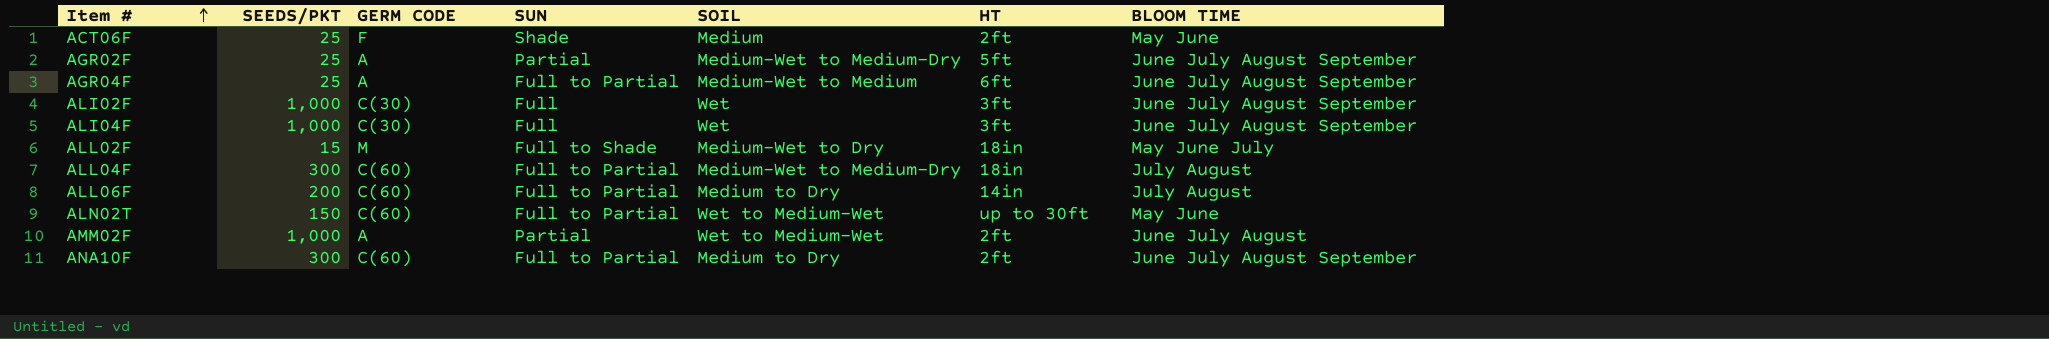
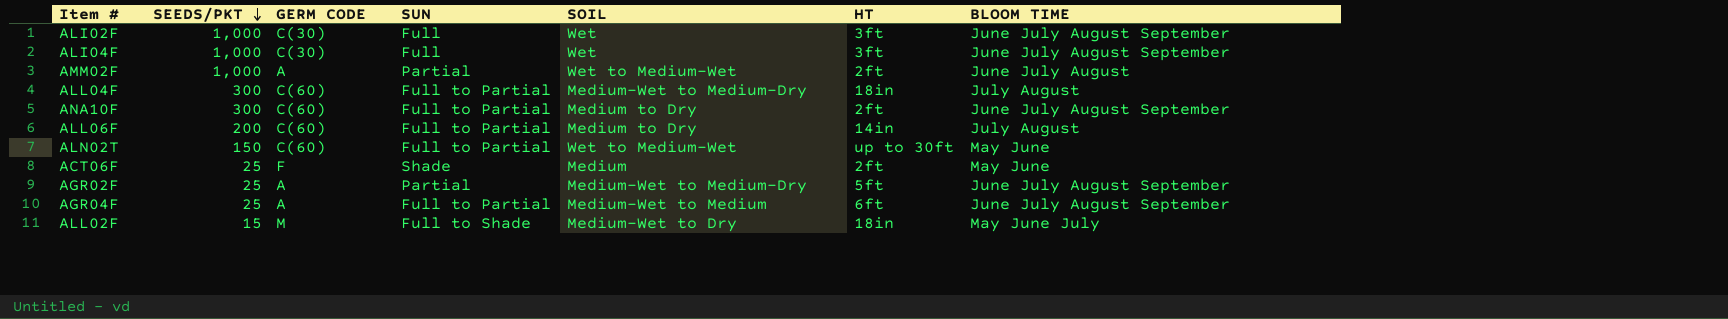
row order: Item # ascending -> SEEDS/PKT descending

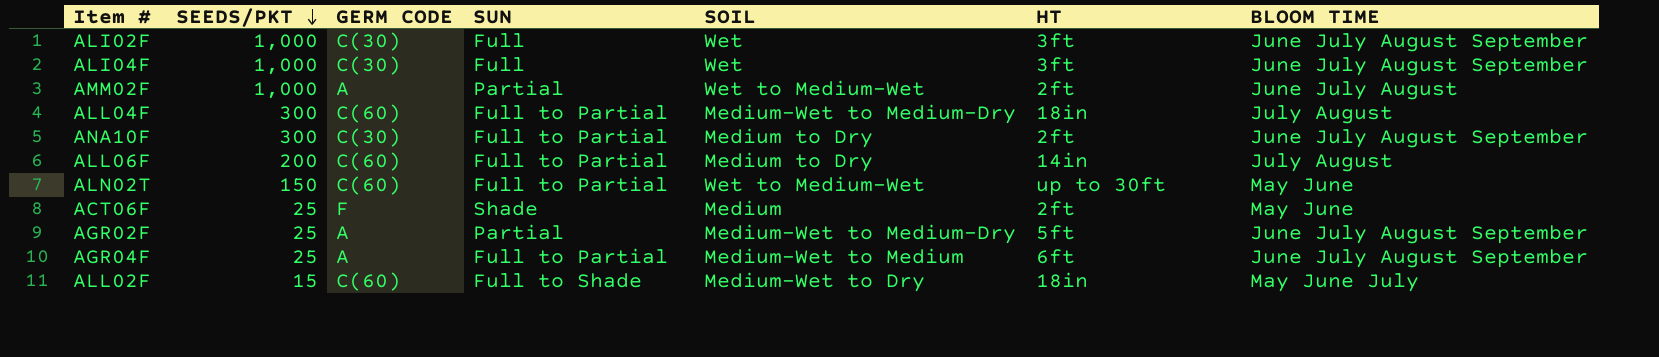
ANA10F | GERM CODE: C(60) -> C(30)
ALL02F | GERM CODE: M -> C(60)

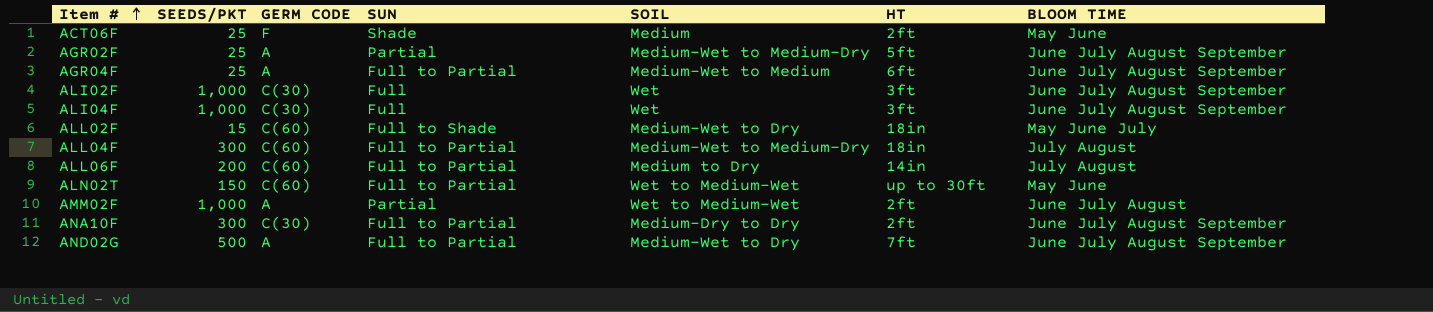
row order: SEEDS/PKT descending -> Item # ascending
ANA10F | SOIL: Medium to Dry -> Medium-Dry to Dry
row AND02G: none -> 500 | A | Full to Partial | Medium-Wet to Dry | 7ft | June July August September

